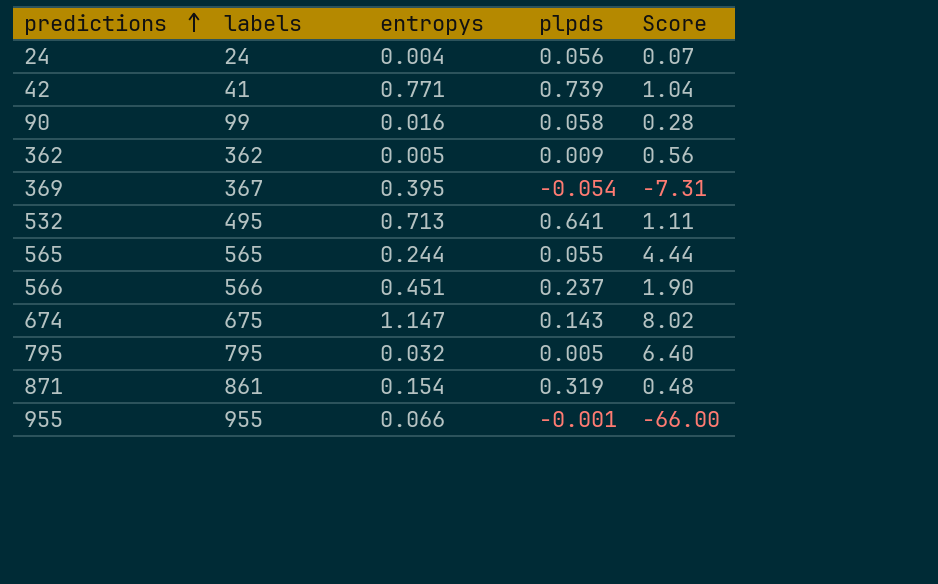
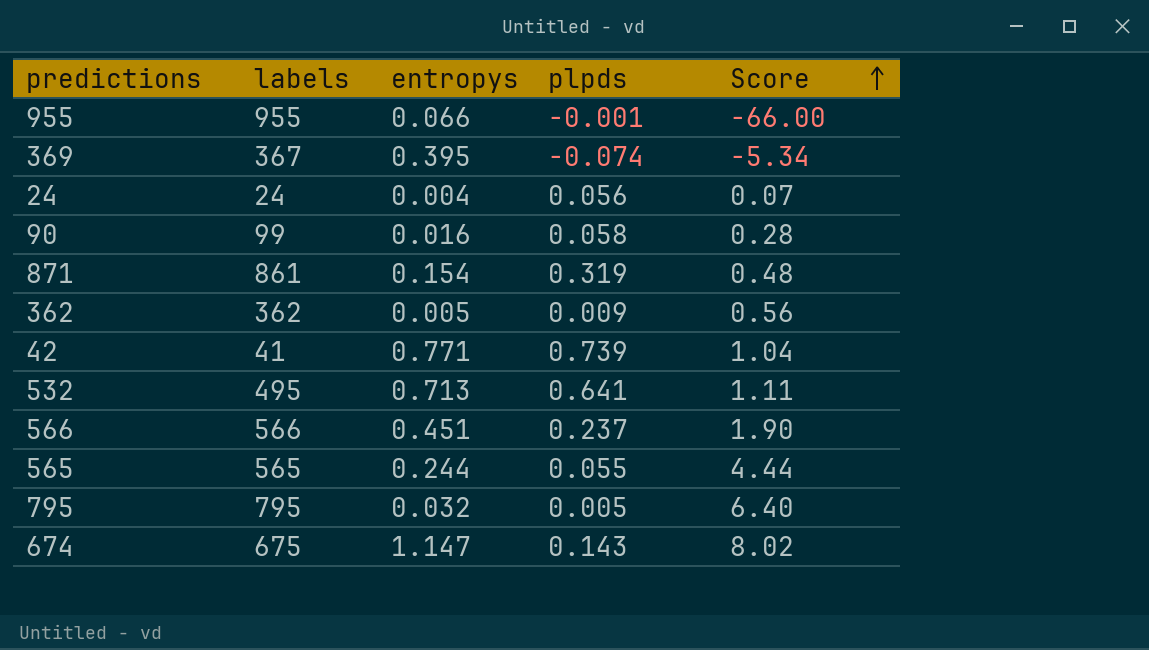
row order: predictions ascending -> Score ascending
369 | plpds: -0.054 -> -0.074
369 | Score: -7.31 -> -5.34

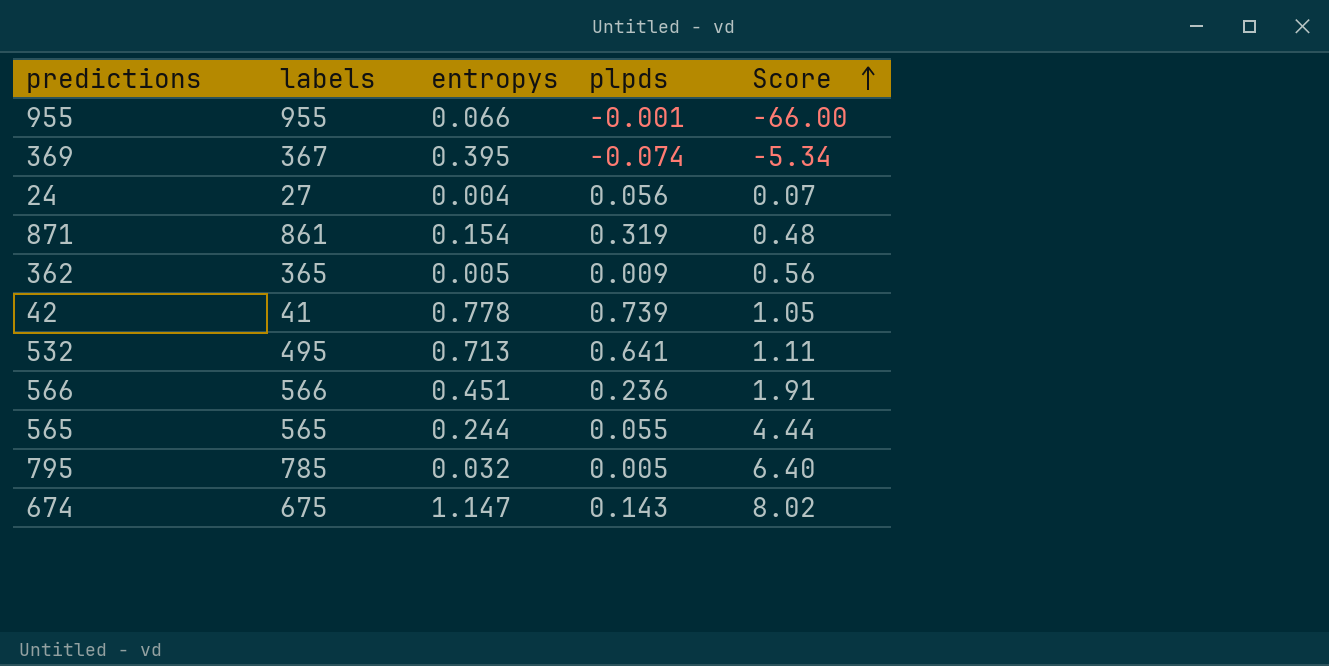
row 90: 99 | 0.016 | 0.058 | 0.28 -> none
24 | labels: 24 -> 27
362 | labels: 362 -> 365
42 | entropys: 0.771 -> 0.778
42 | Score: 1.04 -> 1.05
566 | plpds: 0.237 -> 0.236
566 | Score: 1.90 -> 1.91
795 | labels: 795 -> 785

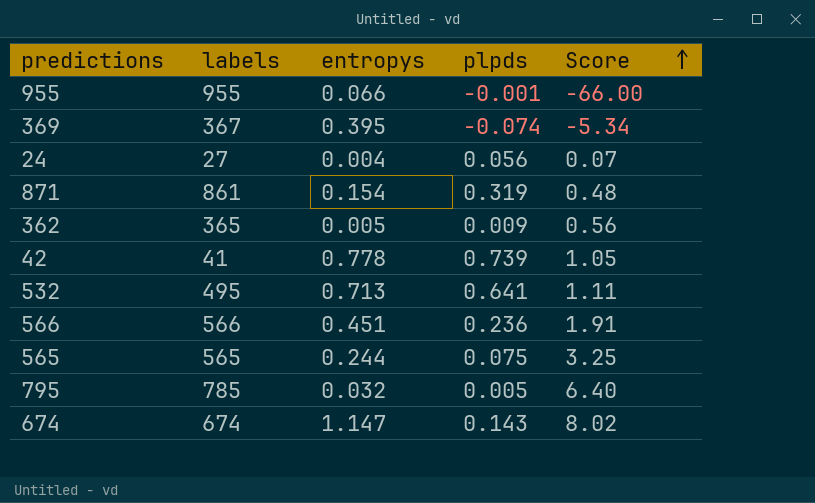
565 | plpds: 0.055 -> 0.075
565 | Score: 4.44 -> 3.25
674 | labels: 675 -> 674

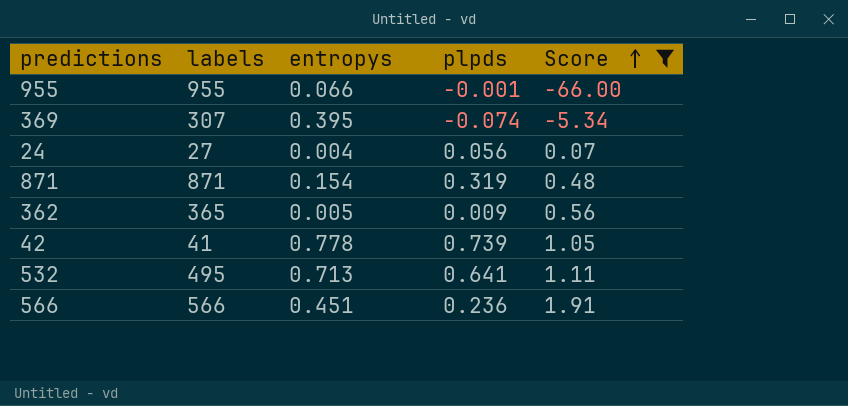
filter: none -> Score <= 1.91
369 | labels: 367 -> 307
871 | labels: 861 -> 871

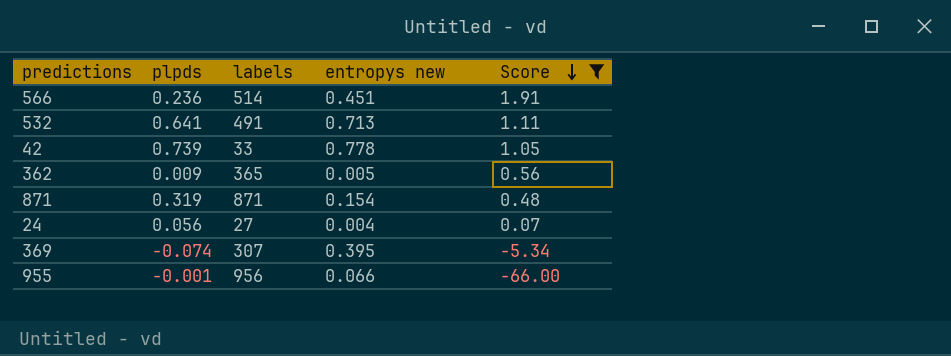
row order: Score ascending -> Score descending
column plpds | position: 4 -> 2
column name: entropys -> entropys new
566 | labels: 566 -> 514
532 | labels: 495 -> 491
42 | labels: 41 -> 33
955 | labels: 955 -> 956

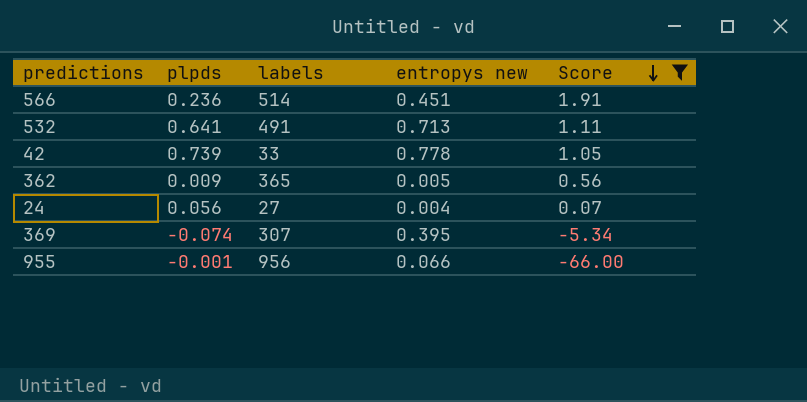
row 871: 0.319 | 871 | 0.154 | 0.48 -> none

